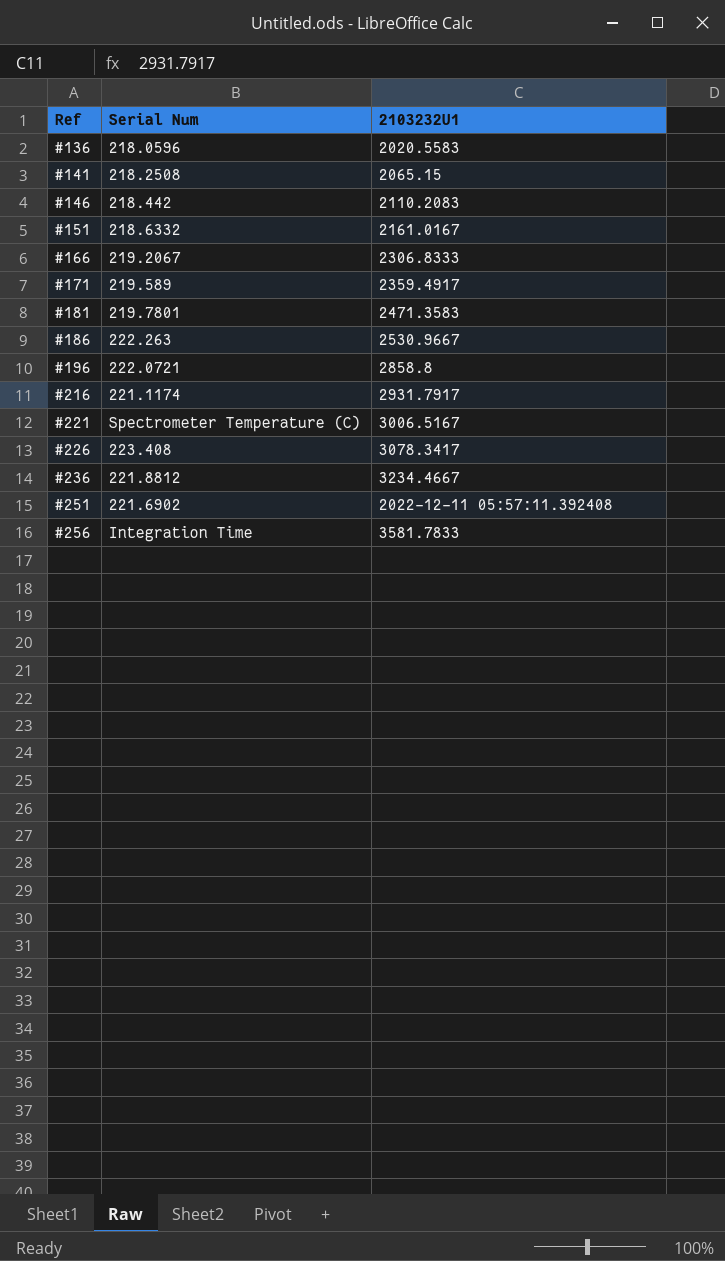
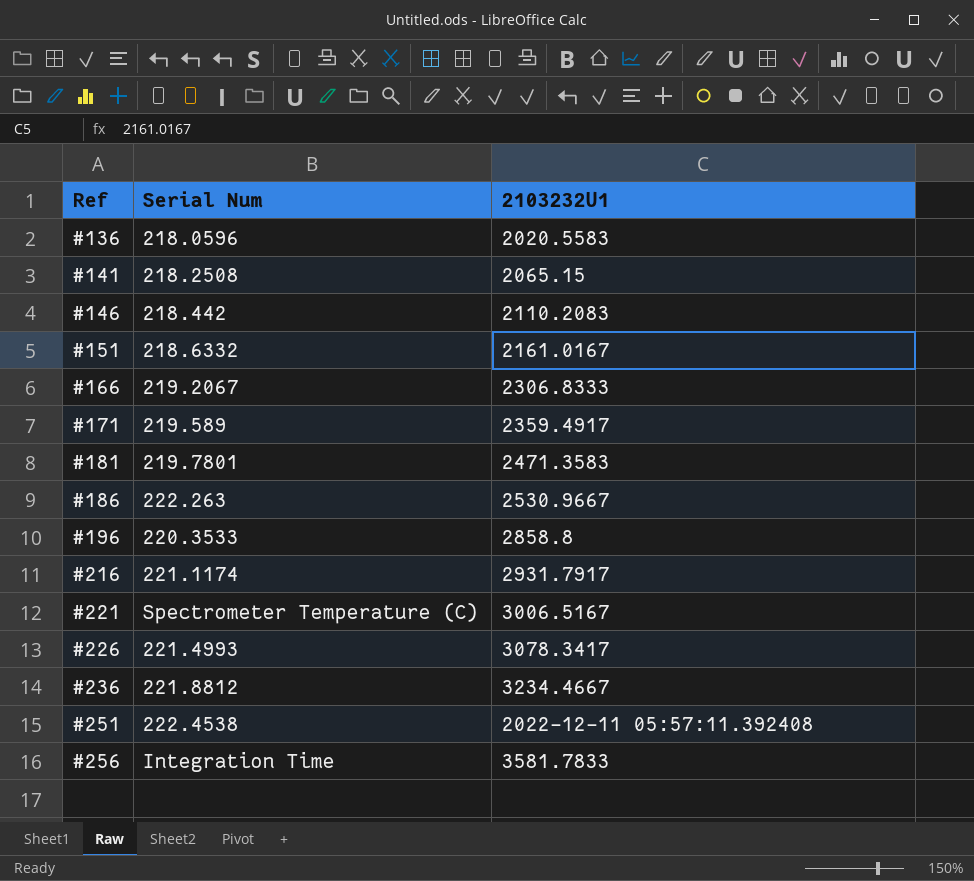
#196 | Serial Num: 222.0721 -> 220.3533
#226 | Serial Num: 223.408 -> 221.4993
#251 | Serial Num: 221.6902 -> 222.4538

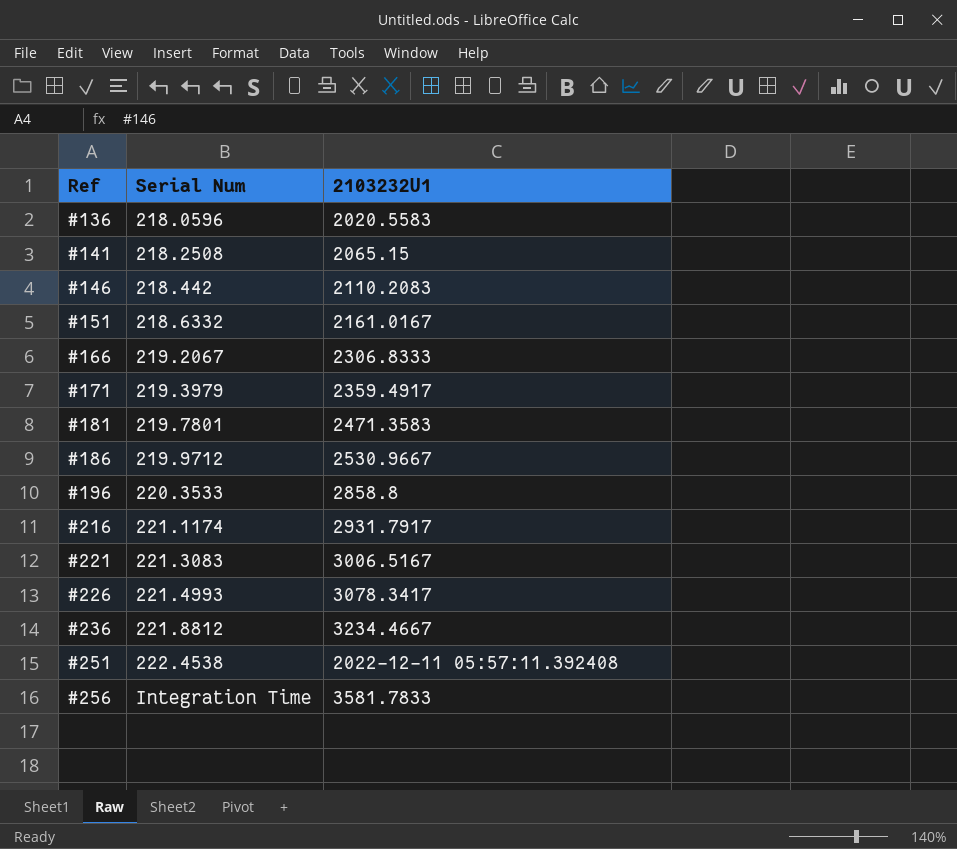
#171 | Serial Num: 219.589 -> 219.3979
#186 | Serial Num: 222.263 -> 219.9712
#221 | Serial Num: Spectrometer Temperature (C) -> 221.3083

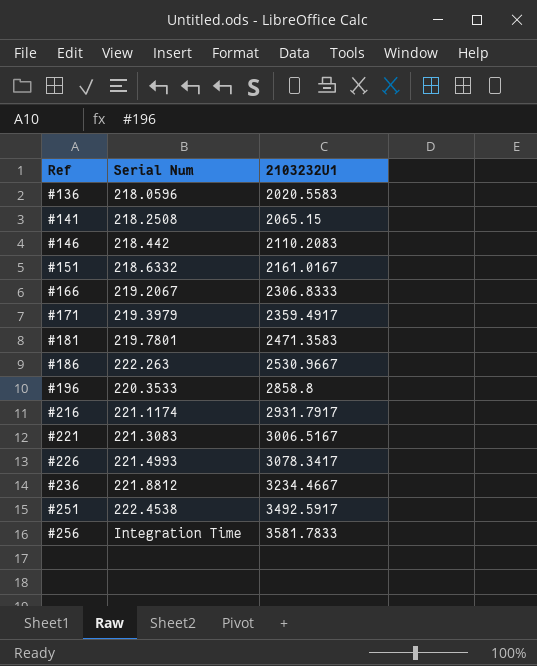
#186 | Serial Num: 219.9712 -> 222.263
#251 | 2103232U1: 2022-12-11 05:57:11.392408 -> 3492.5917

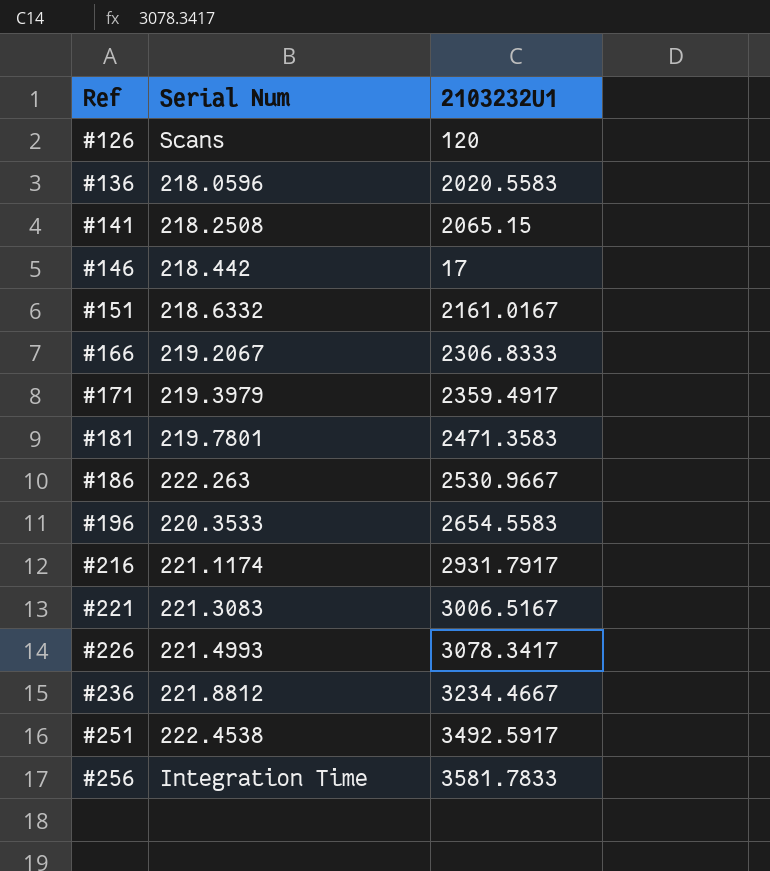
row #126: none -> Scans | 120
#146 | 2103232U1: 2110.2083 -> 17
#196 | 2103232U1: 2858.8 -> 2654.5583

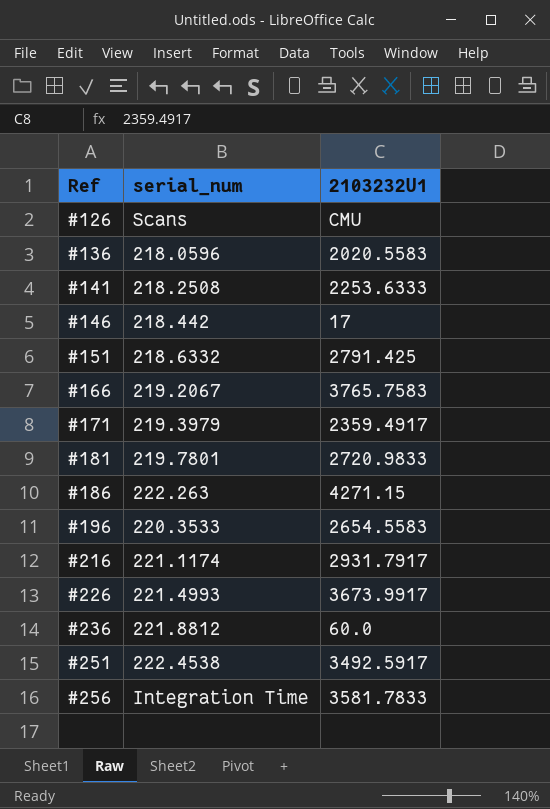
column name: Serial Num -> serial_num
row #221: 221.3083 | 3006.5167 -> none
#126 | 2103232U1: 120 -> CMU
#141 | 2103232U1: 2065.15 -> 2253.6333
#151 | 2103232U1: 2161.0167 -> 2791.425
#166 | 2103232U1: 2306.8333 -> 3765.7583
#181 | 2103232U1: 2471.3583 -> 2720.9833
#186 | 2103232U1: 2530.9667 -> 4271.15
#226 | 2103232U1: 3078.3417 -> 3673.9917
#236 | 2103232U1: 3234.4667 -> 60.0

